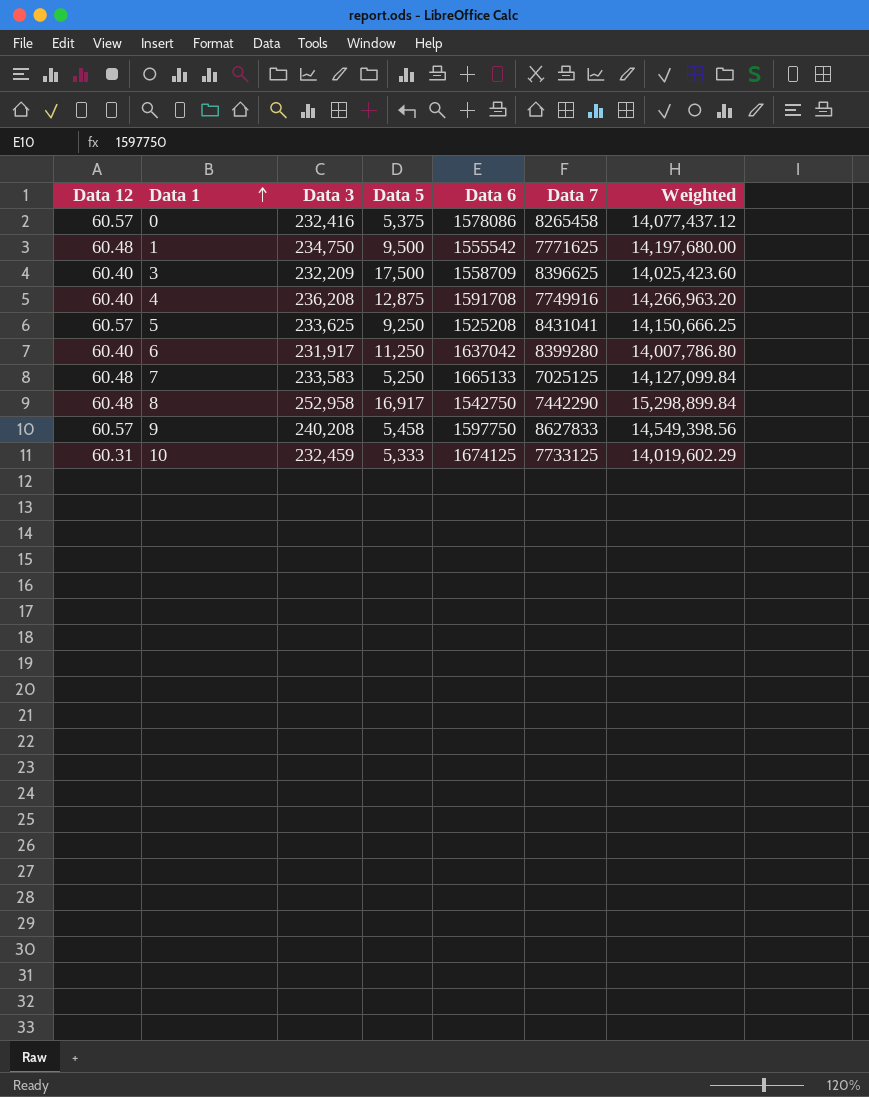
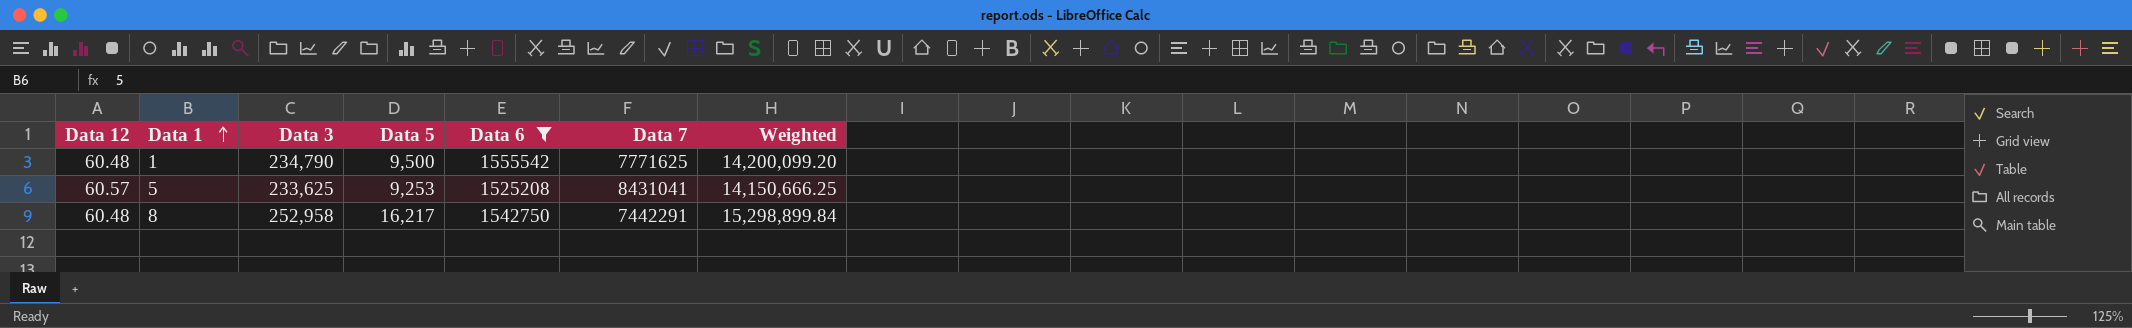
filter: none -> Data 6 <= 1555542
1 | Data 3: 234,750 -> 234,790
1 | Weighted: 14,197,680.00 -> 14,200,099.20
5 | Data 5: 9,250 -> 9,253
8 | Data 5: 16,917 -> 16,217
8 | Data 7: 7442290 -> 7442291

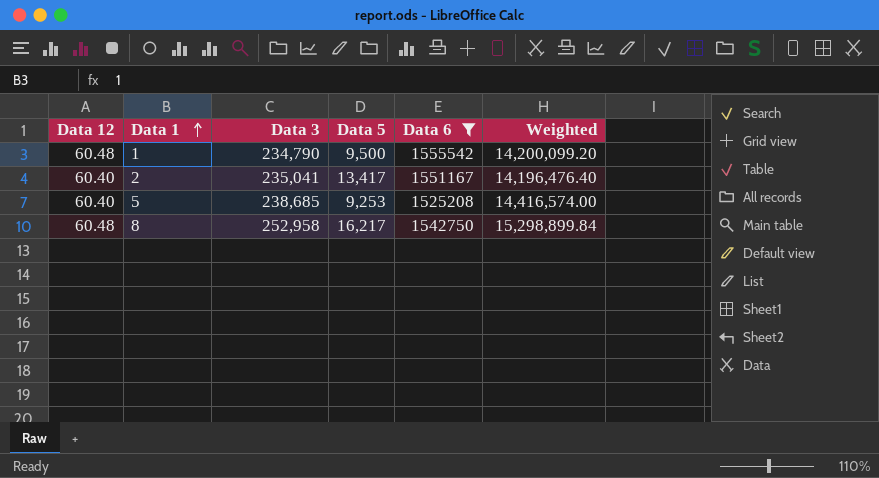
column Data 7 | position: 6 -> none
row 2: none -> 60.40 | 235,041 | 13,417 | 1551167 | 14,196,476.40
5 | Data 12: 60.57 -> 60.40
5 | Data 3: 233,625 -> 238,685
5 | Weighted: 14,150,666.25 -> 14,416,574.00

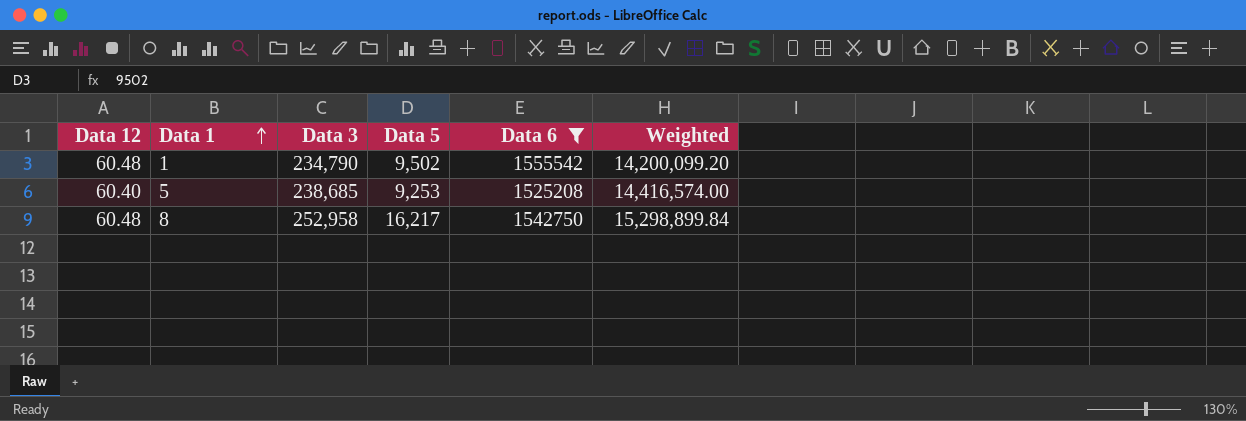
row 2: 60.40 | 235,041 | 13,417 | 1551167 | 14,196,476.40 -> none
1 | Data 5: 9,500 -> 9,502

